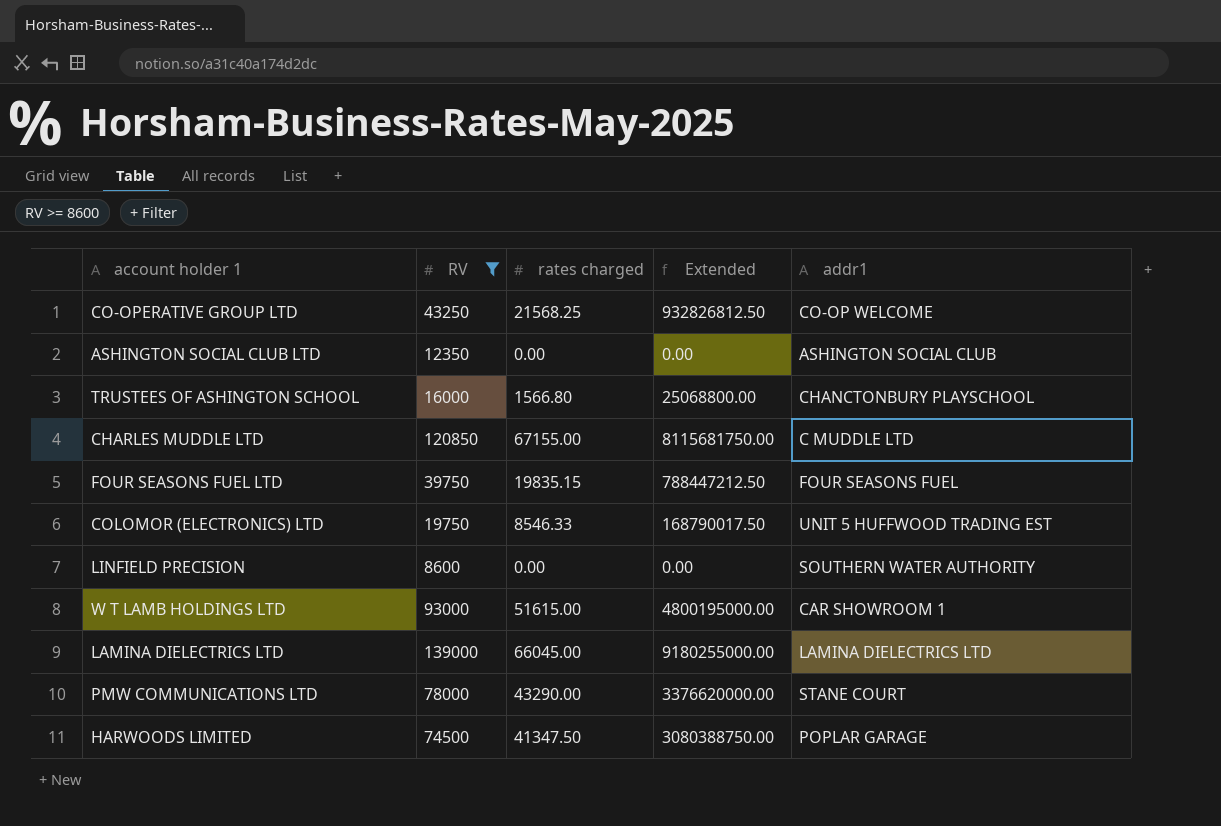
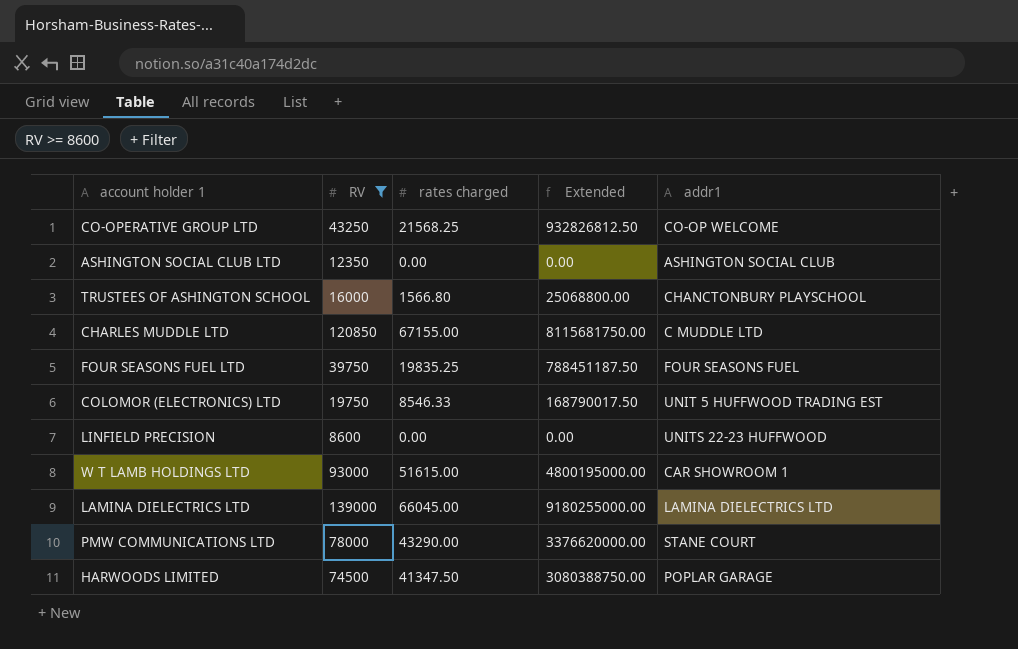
FOUR SEASONS FUEL LTD | rates charged: 19835.15 -> 19835.25
FOUR SEASONS FUEL LTD | Extended: 788447212.50 -> 788451187.50
LINFIELD PRECISION | addr1: SOUTHERN WATER AUTHORITY -> UNITS 22-23 HUFFWOOD

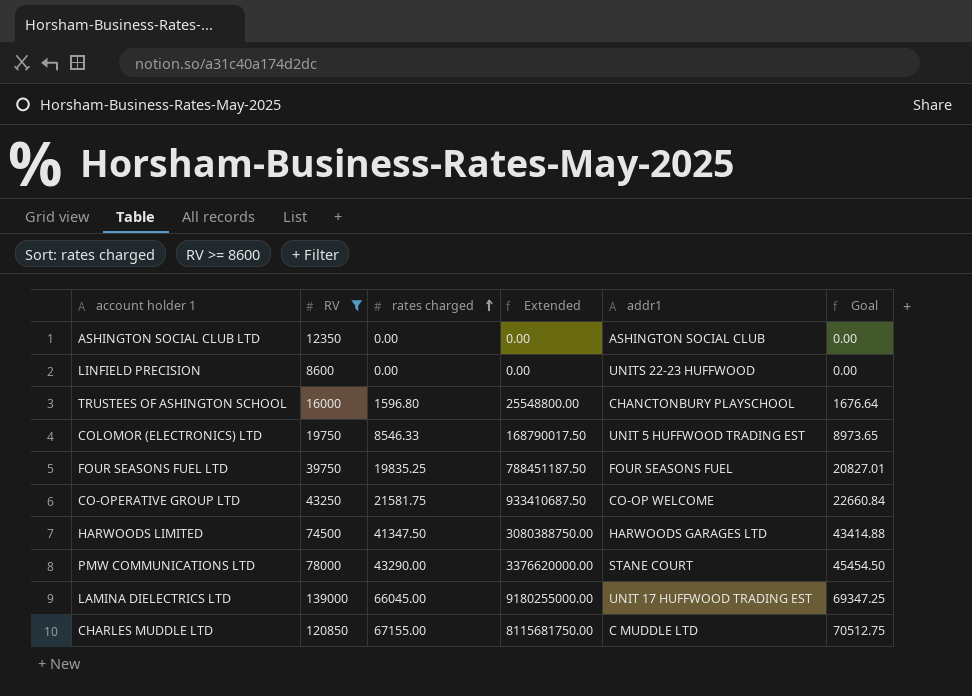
row order: none -> rates charged ascending
column Goal | formula: none -> [rates charged] * 1.05
row W T LAMB HOLDINGS LTD: 93000 | 51615.00 | 4800195000.00 | CAR SHOWROOM 1 -> none
TRUSTEES OF ASHINGTON SCHOOL | rates charged: 1566.80 -> 1596.80
TRUSTEES OF ASHINGTON SCHOOL | Extended: 25068800.00 -> 25548800.00
CO-OPERATIVE GROUP LTD | rates charged: 21568.25 -> 21581.75
CO-OPERATIVE GROUP LTD | Extended: 932826812.50 -> 933410687.50
HARWOODS LIMITED | addr1: POPLAR GARAGE -> HARWOODS GARAGES LTD
LAMINA DIELECTRICS LTD | addr1: LAMINA DIELECTRICS LTD -> UNIT 17 HUFFWOOD TRADING EST

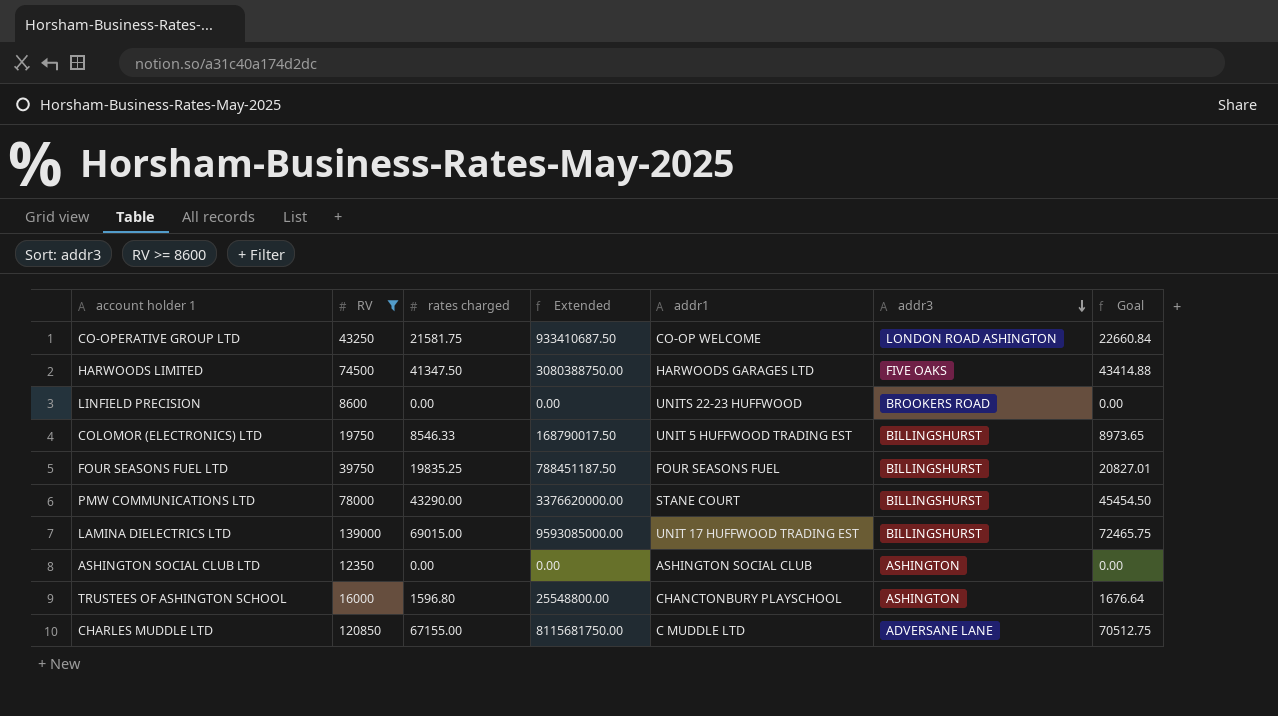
row order: rates charged ascending -> addr3 descending
column addr3 | position: none -> 6
LAMINA DIELECTRICS LTD | rates charged: 66045.00 -> 69015.00
LAMINA DIELECTRICS LTD | Extended: 9180255000.00 -> 9593085000.00
LAMINA DIELECTRICS LTD | Goal: 69347.25 -> 72465.75

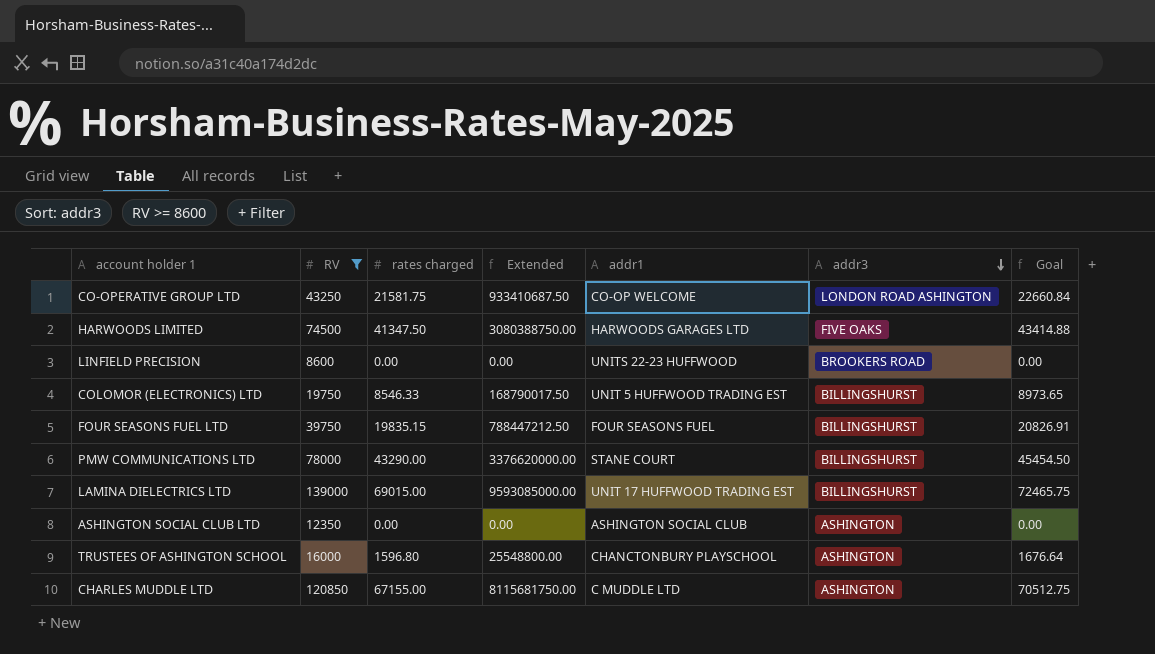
FOUR SEASONS FUEL LTD | rates charged: 19835.25 -> 19835.15
FOUR SEASONS FUEL LTD | Extended: 788451187.50 -> 788447212.50
FOUR SEASONS FUEL LTD | Goal: 20827.01 -> 20826.91
CHARLES MUDDLE LTD | addr3: ADVERSANE LANE -> ASHINGTON

